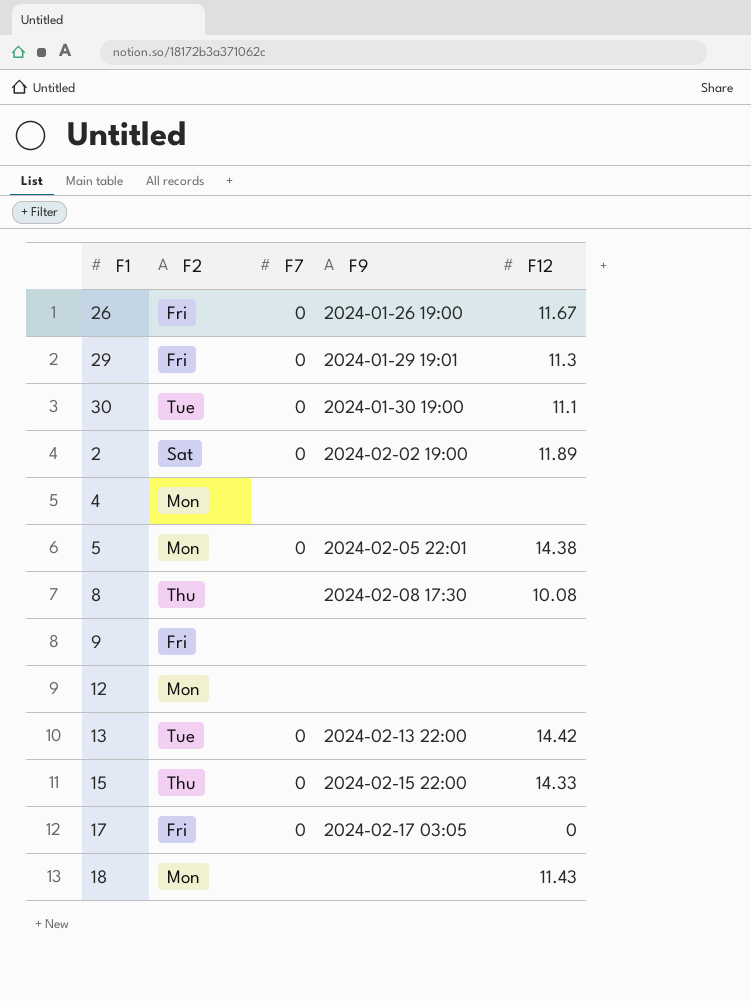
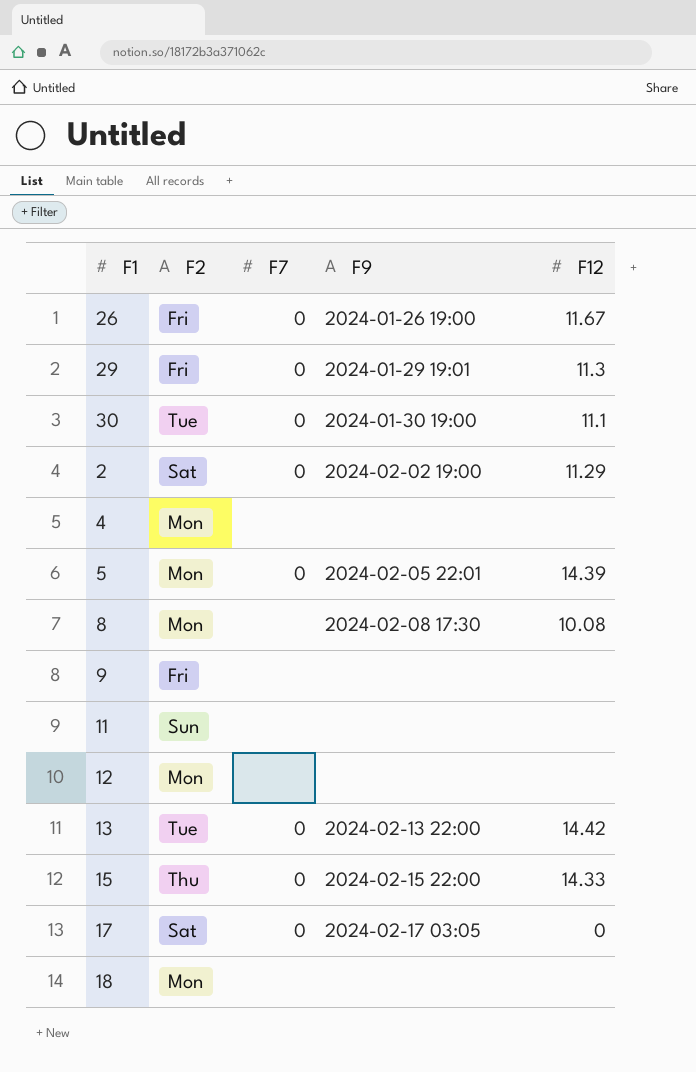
2 | F12: 11.89 -> 11.29
5 | F12: 14.38 -> 14.39
8 | F2: Thu -> Mon
row 11: none -> Sun | none | none | none
17 | F2: Fri -> Sat
18 | F12: 11.43 -> none

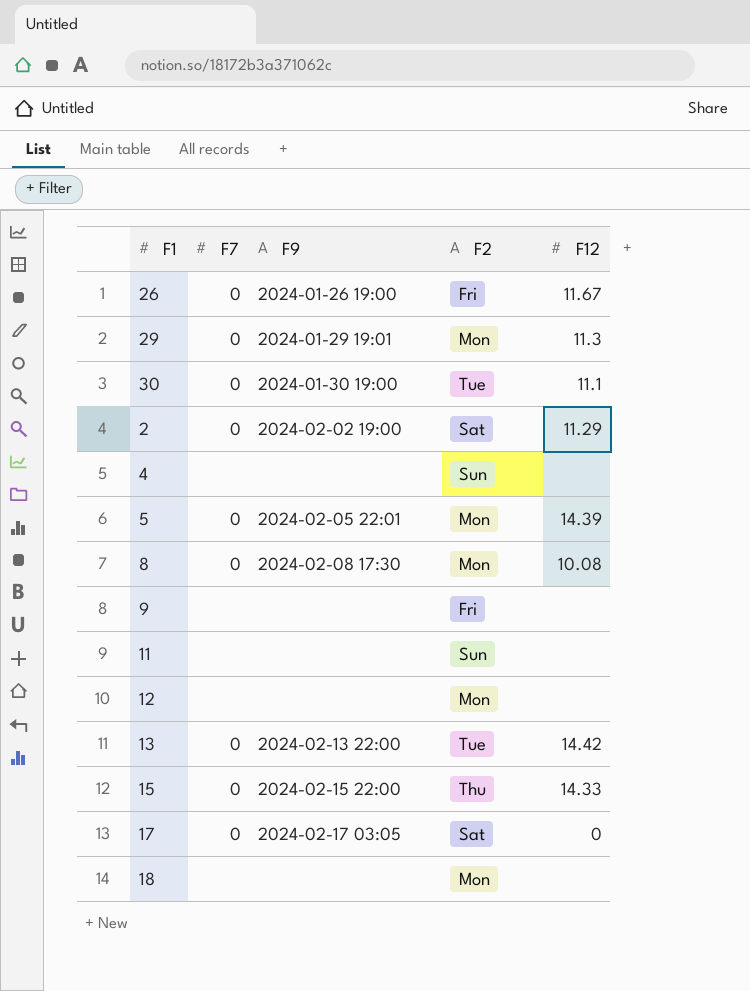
column F2 | position: 2 -> 4
29 | F2: Fri -> Mon
4 | F2: Mon -> Sun
8 | F7: none -> 0

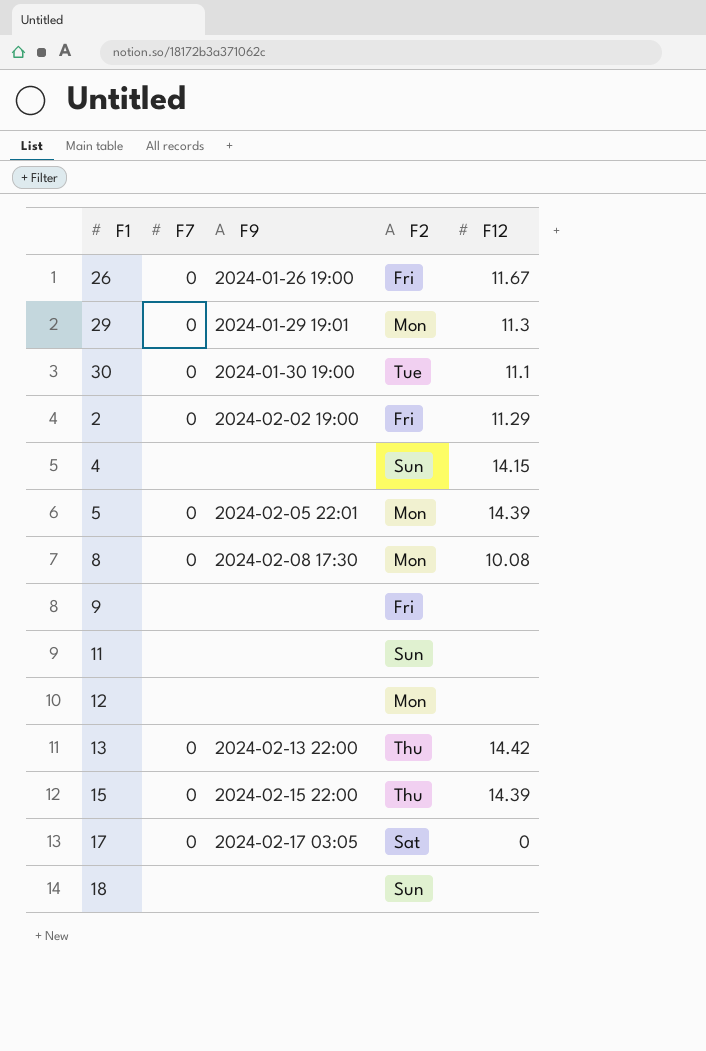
2 | F2: Sat -> Fri
4 | F12: none -> 14.15
13 | F2: Tue -> Thu
15 | F12: 14.33 -> 14.39
18 | F2: Mon -> Sun

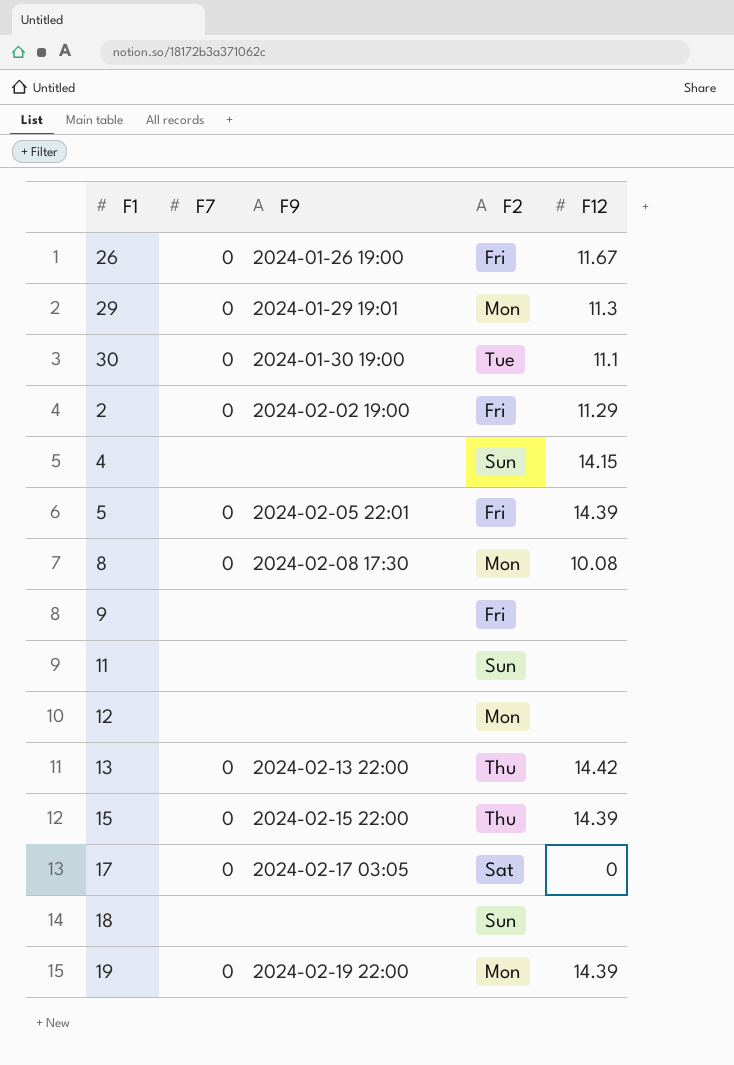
5 | F2: Mon -> Fri
row 19: none -> 0 | 2024-02-19 22:00 | Mon | 14.39

